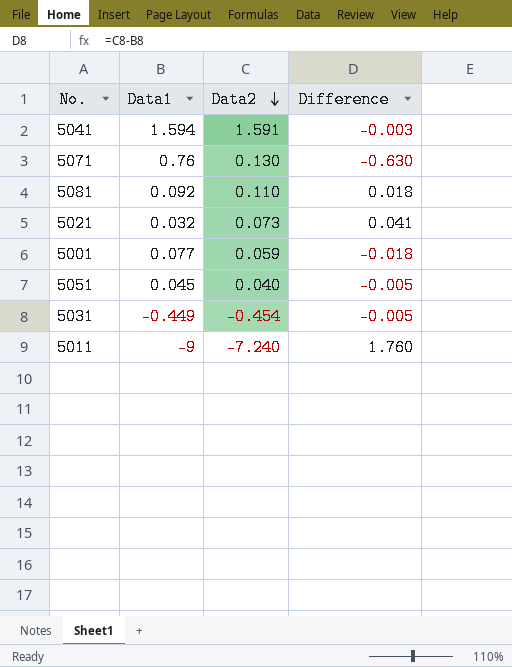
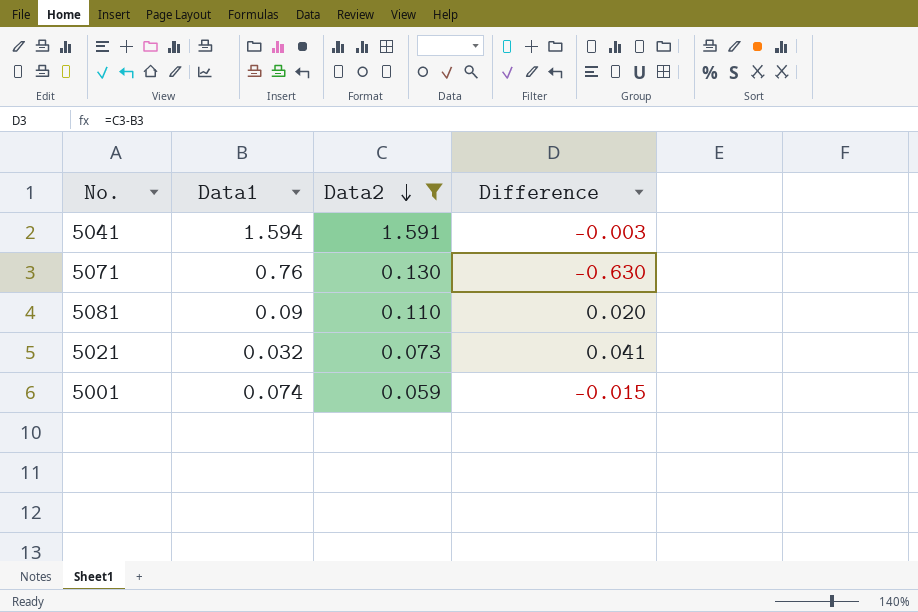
filter: none -> Data2 >= 0.059
5081 | Data1: 0.092 -> 0.09
5081 | Difference: 0.018 -> 0.020
5001 | Data1: 0.077 -> 0.074
5001 | Difference: -0.018 -> -0.015

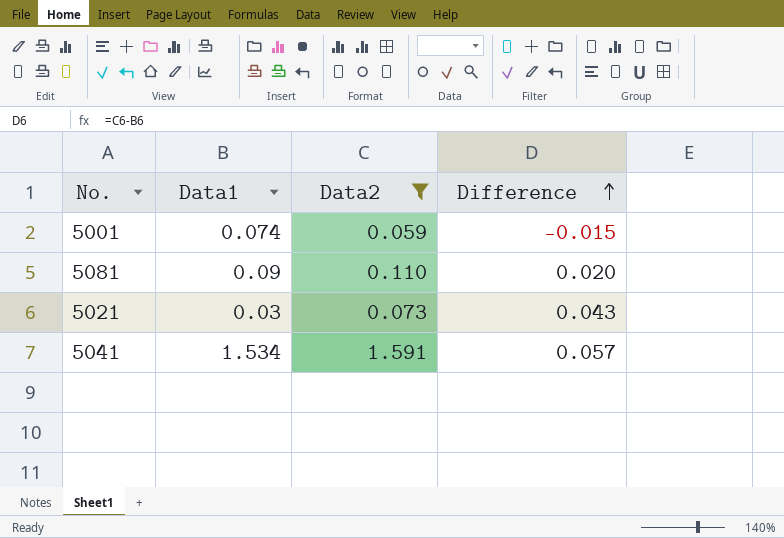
row order: Data2 descending -> Difference ascending
row 5071: 0.76 | 0.130 | -0.630 -> none
5021 | Data1: 0.032 -> 0.03
5021 | Difference: 0.041 -> 0.043
5041 | Data1: 1.594 -> 1.534
5041 | Difference: -0.003 -> 0.057

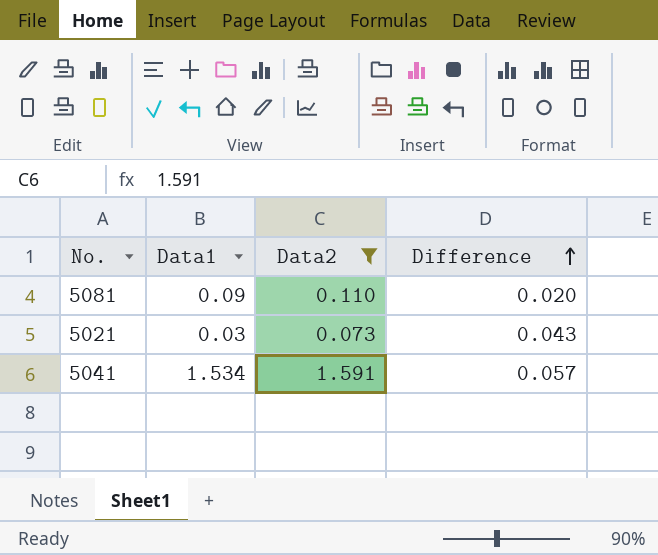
row 5001: 0.074 | 0.059 | -0.015 -> none

